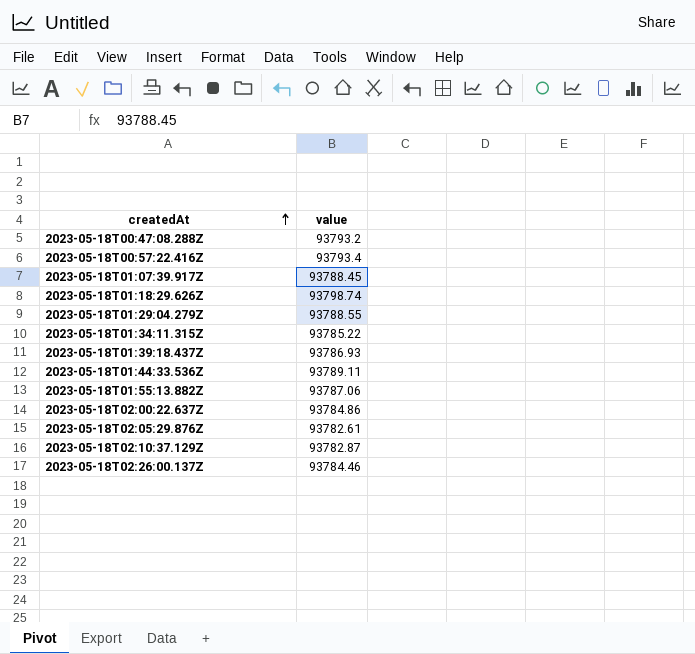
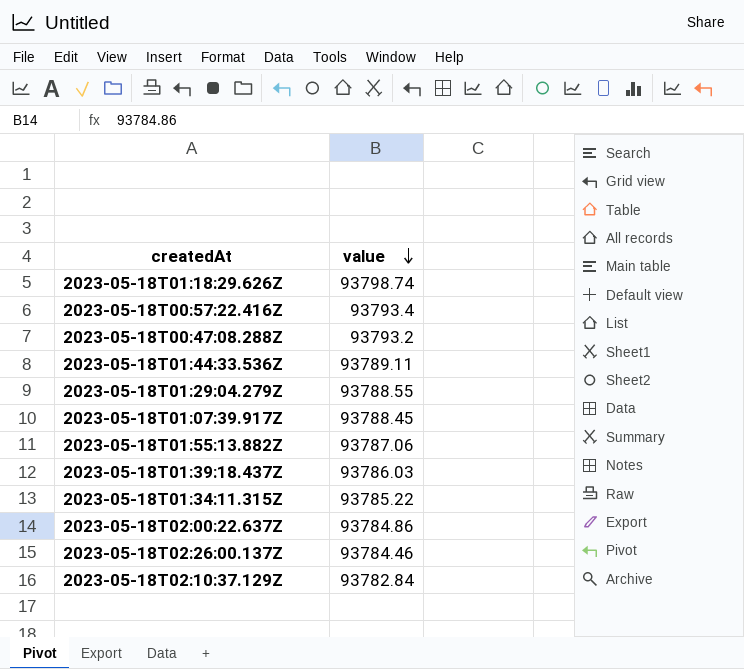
row order: createdAt ascending -> value descending
row 2023-05-18T02:05:29.876Z: 93782.61 -> none
2023-05-18T01:39:18.437Z | value: 93786.93 -> 93786.03
2023-05-18T02:10:37.129Z | value: 93782.87 -> 93782.84

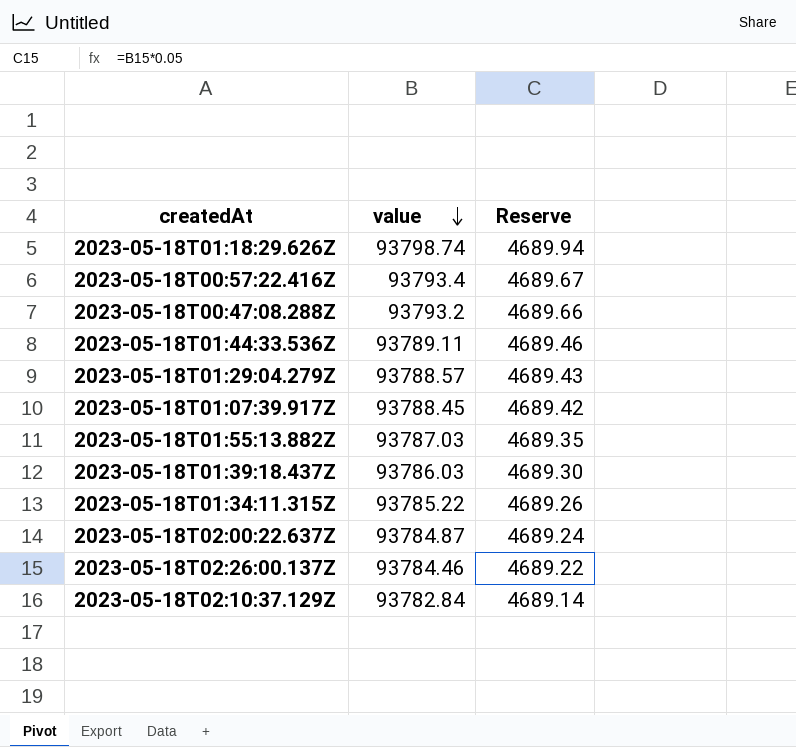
column Reserve | formula: none -> [value] * 0.05
2023-05-18T01:29:04.279Z | value: 93788.55 -> 93788.57
2023-05-18T01:55:13.882Z | value: 93787.06 -> 93787.03
2023-05-18T02:00:22.637Z | value: 93784.86 -> 93784.87

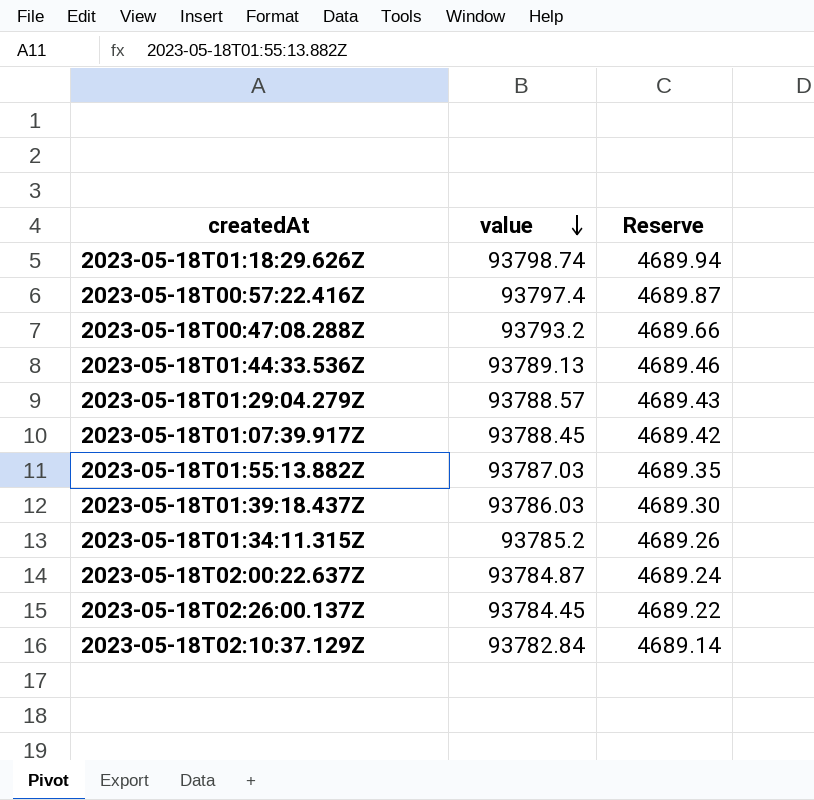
2023-05-18T00:57:22.416Z | value: 93793.4 -> 93797.4
2023-05-18T00:57:22.416Z | Reserve: 4689.67 -> 4689.87
2023-05-18T01:44:33.536Z | value: 93789.11 -> 93789.13
2023-05-18T01:34:11.315Z | value: 93785.22 -> 93785.2
2023-05-18T02:26:00.137Z | value: 93784.46 -> 93784.45

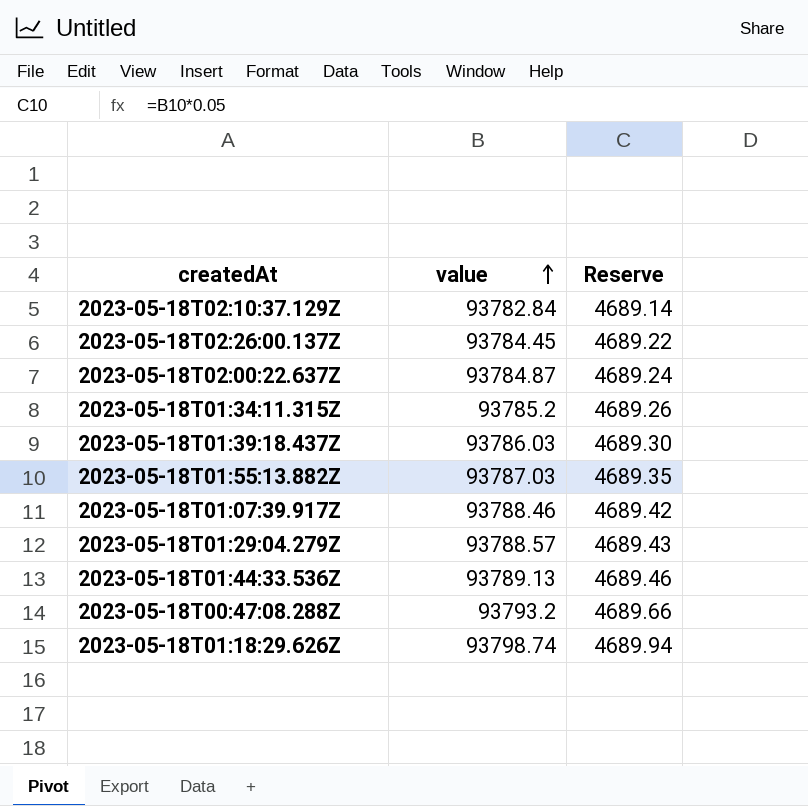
row order: value descending -> value ascending
row 2023-05-18T00:57:22.416Z: 93797.4 | 4689.87 -> none
2023-05-18T01:07:39.917Z | value: 93788.45 -> 93788.46

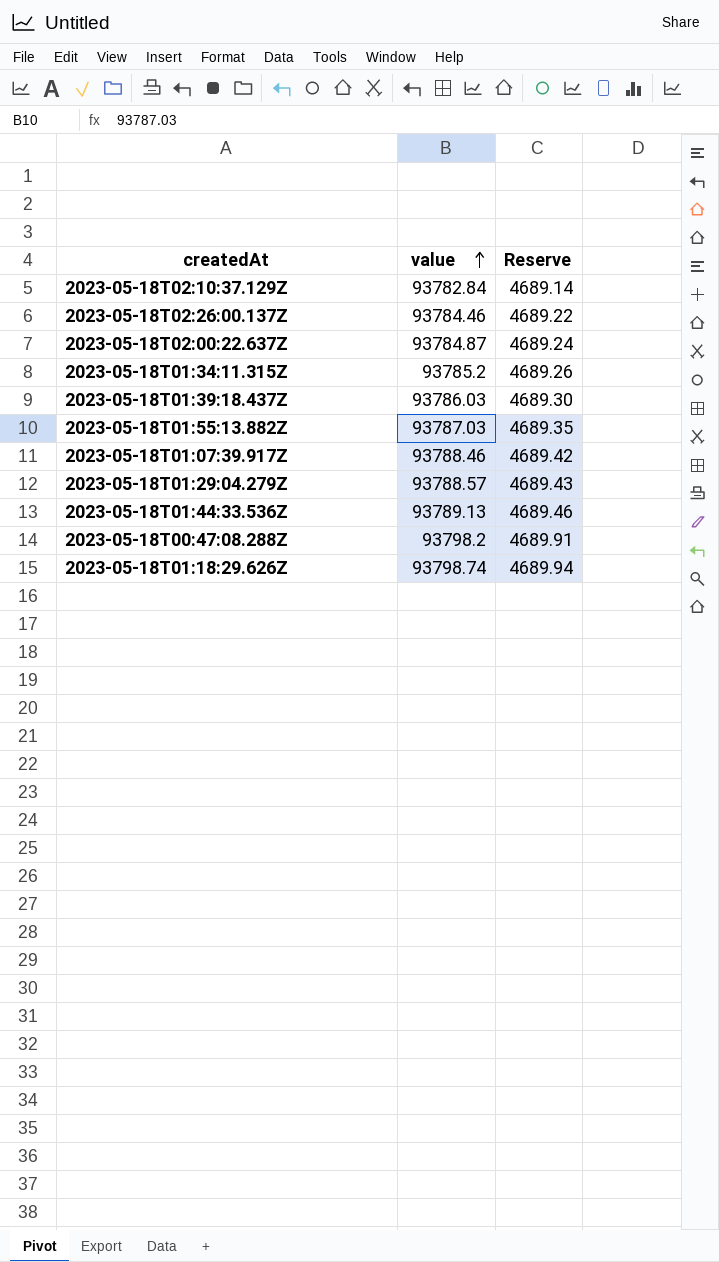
2023-05-18T02:26:00.137Z | value: 93784.45 -> 93784.46
2023-05-18T00:47:08.288Z | value: 93793.2 -> 93798.2
2023-05-18T00:47:08.288Z | Reserve: 4689.66 -> 4689.91

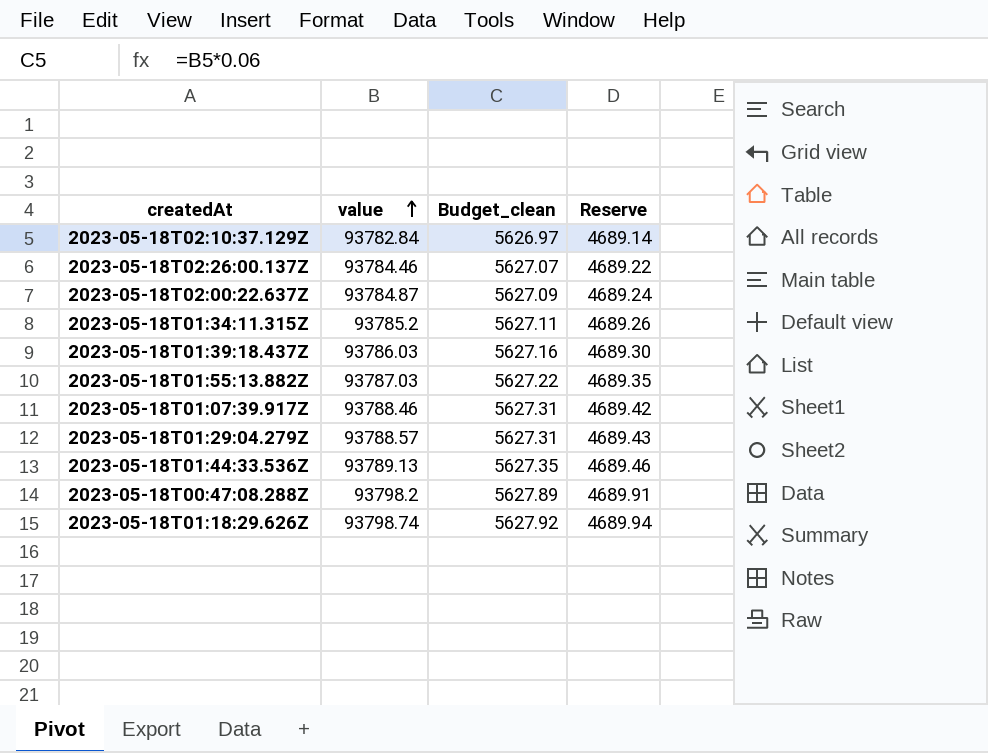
column Budget_clean | formula: none -> [value] * 0.06

